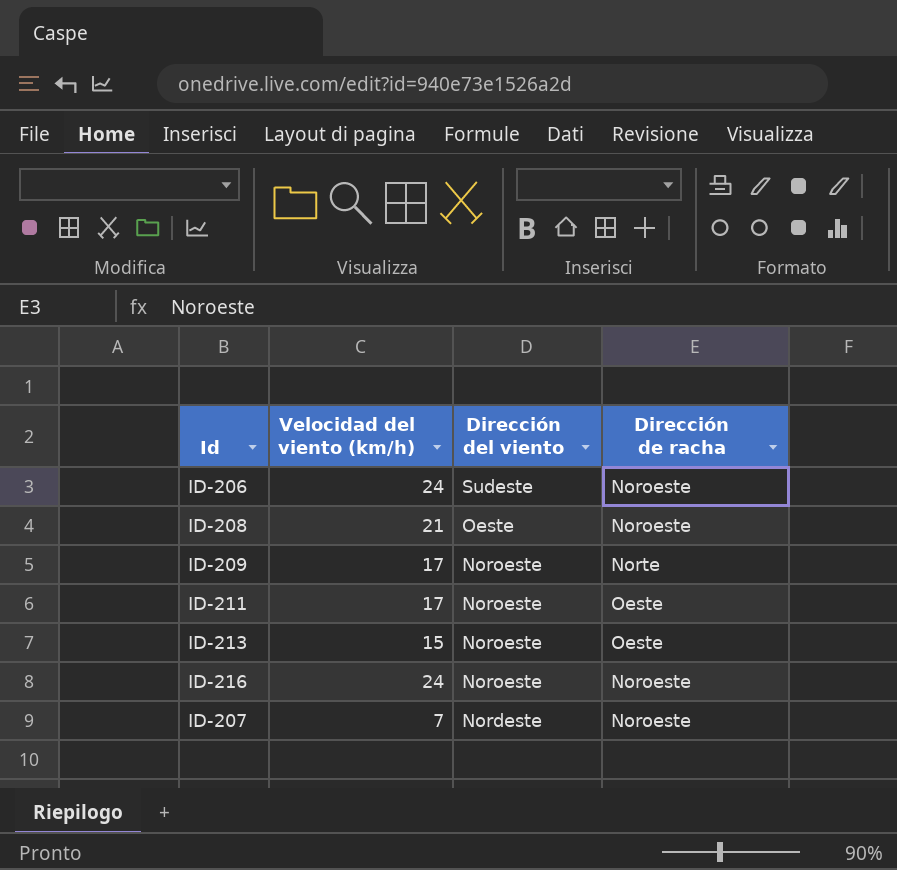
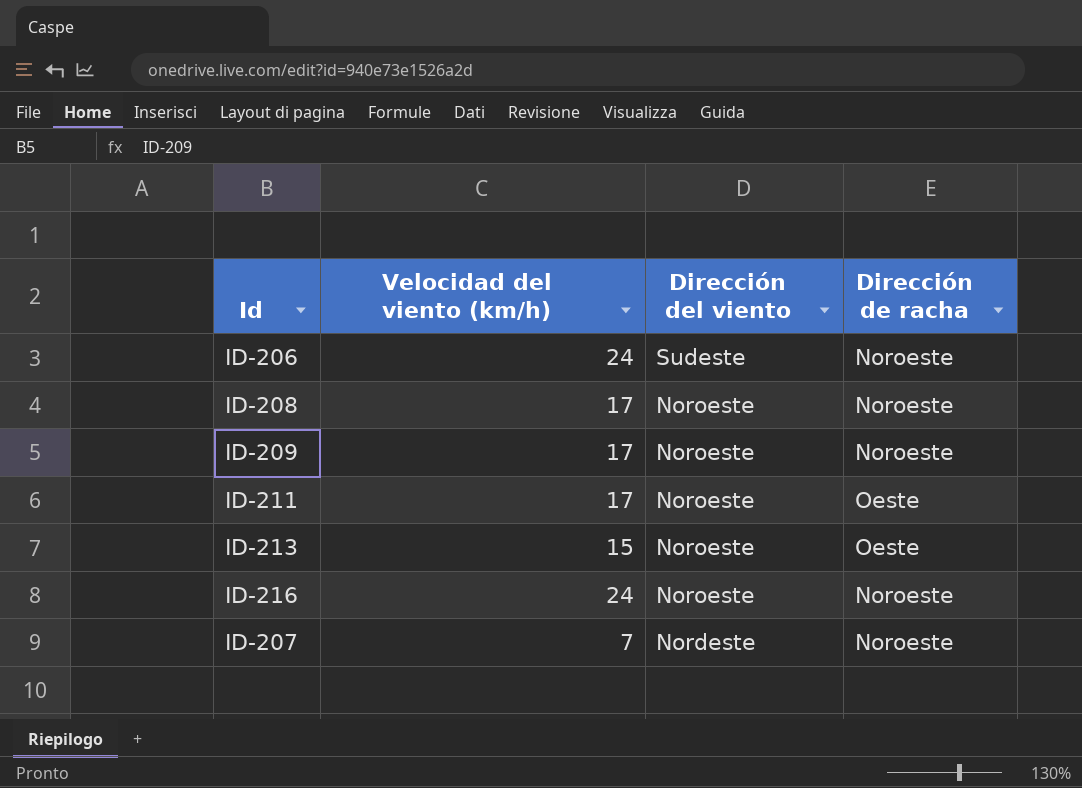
ID-208 | Velocidad del viento (km/h): 21 -> 17
ID-208 | Dirección del viento: Oeste -> Noroeste
ID-209 | Dirección de racha: Norte -> Noroeste

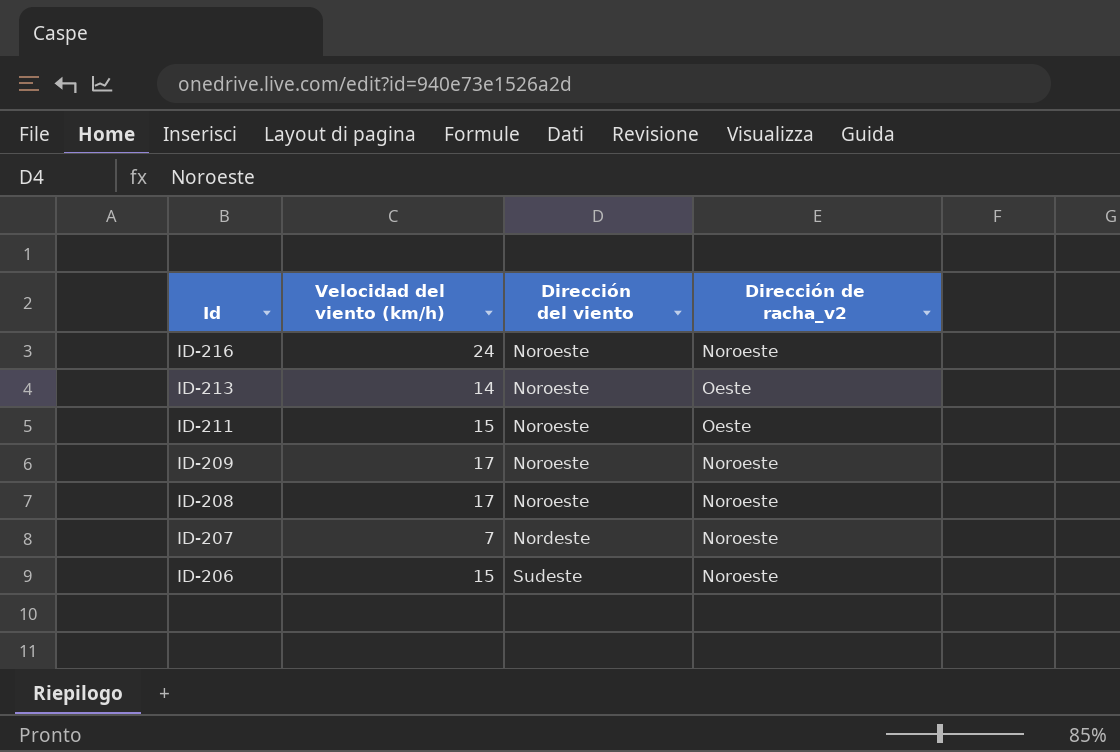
row order: Dirección del viento descending -> Id descending
column name: Dirección de racha -> Dirección de racha_v2
ID-213 | Velocidad del viento (km/h): 15 -> 14
ID-211 | Velocidad del viento (km/h): 17 -> 15
ID-206 | Velocidad del viento (km/h): 24 -> 15

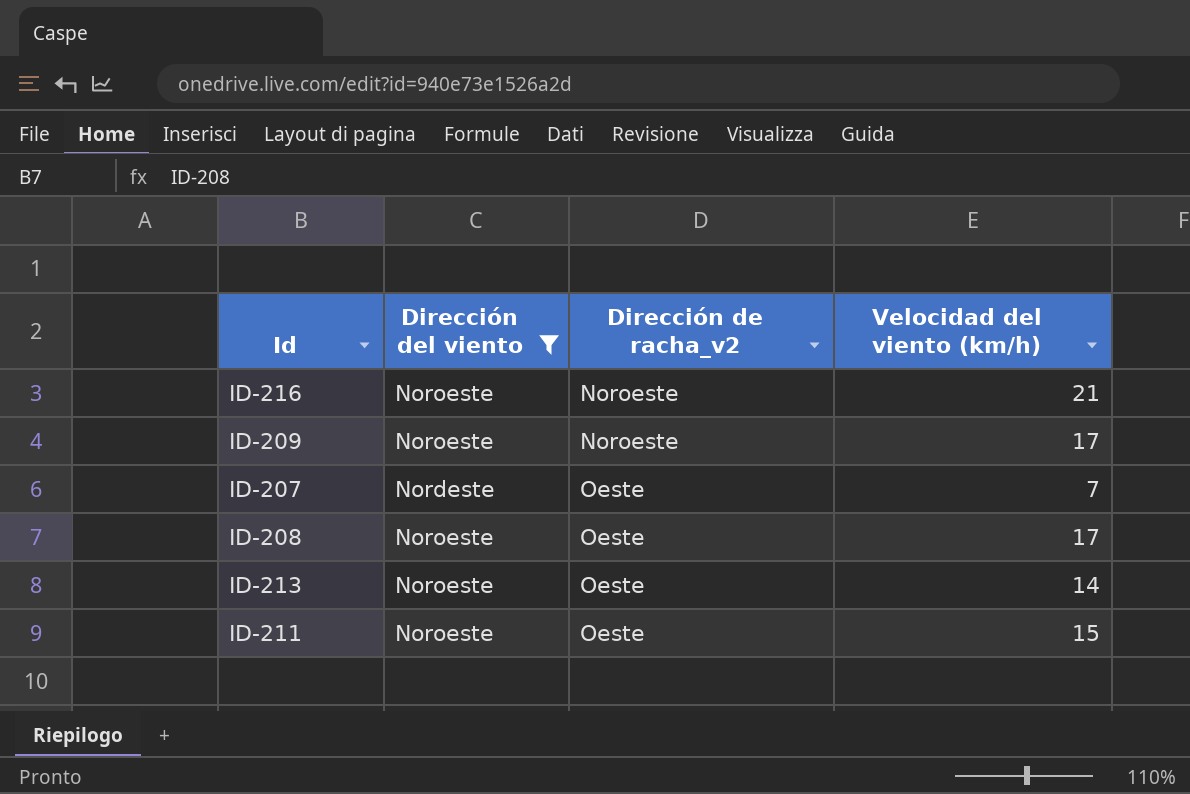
filter: none -> Dirección del viento != Sudeste
row order: Id descending -> Dirección de racha_v2 ascending
column Velocidad del viento (km/h) | position: 2 -> 4
ID-216 | Velocidad del viento (km/h): 24 -> 21
ID-207 | Dirección de racha_v2: Noroeste -> Oeste
ID-208 | Dirección de racha_v2: Noroeste -> Oeste

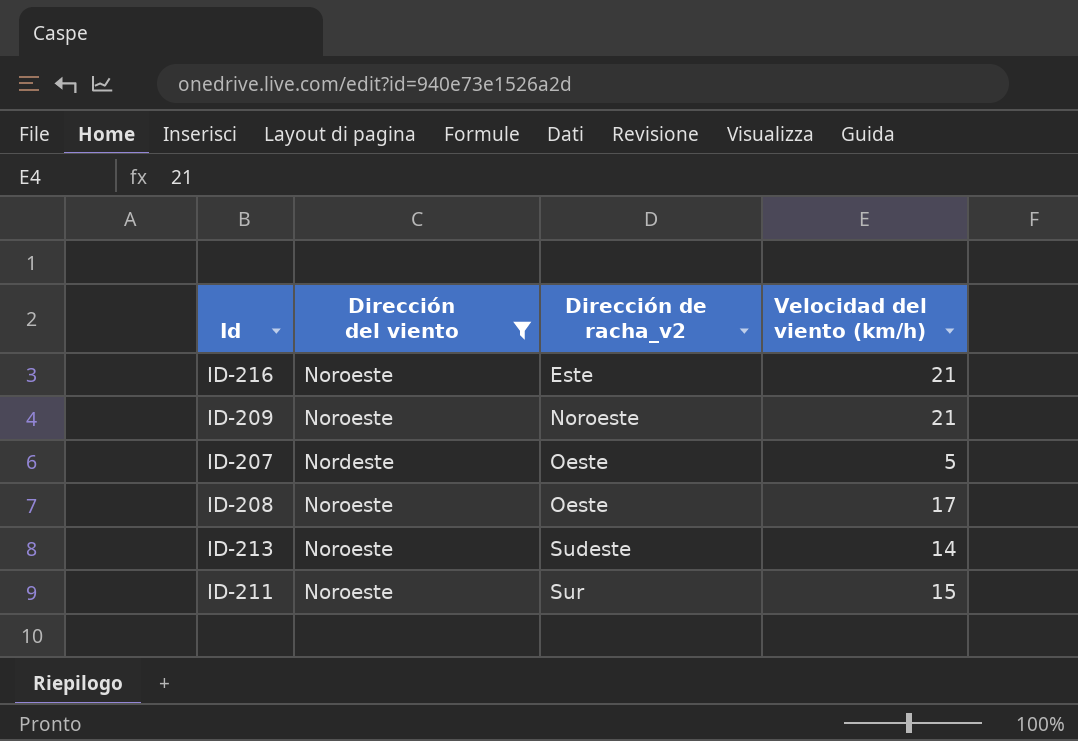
ID-216 | Dirección de racha_v2: Noroeste -> Este
ID-209 | Velocidad del viento (km/h): 17 -> 21
ID-207 | Velocidad del viento (km/h): 7 -> 5
ID-213 | Dirección de racha_v2: Oeste -> Sudeste
ID-211 | Dirección de racha_v2: Oeste -> Sur

